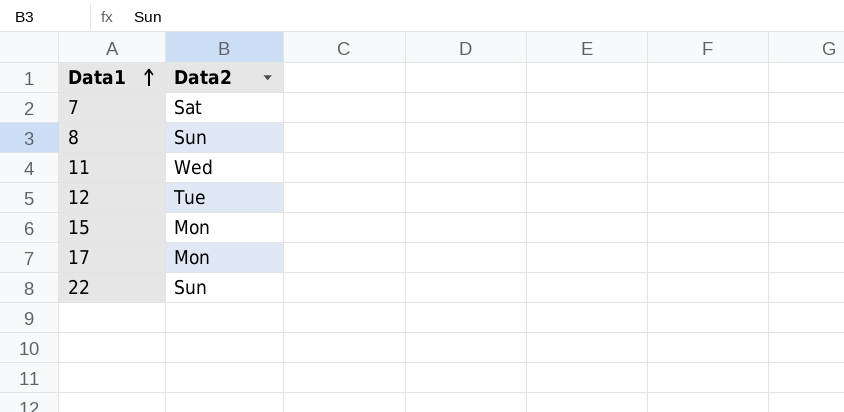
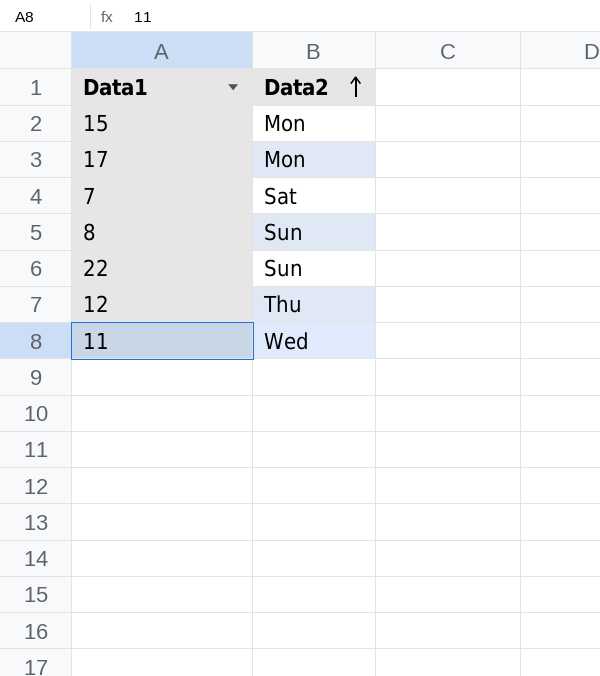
row order: Data1 ascending -> Data2 ascending
12 | Data2: Tue -> Thu

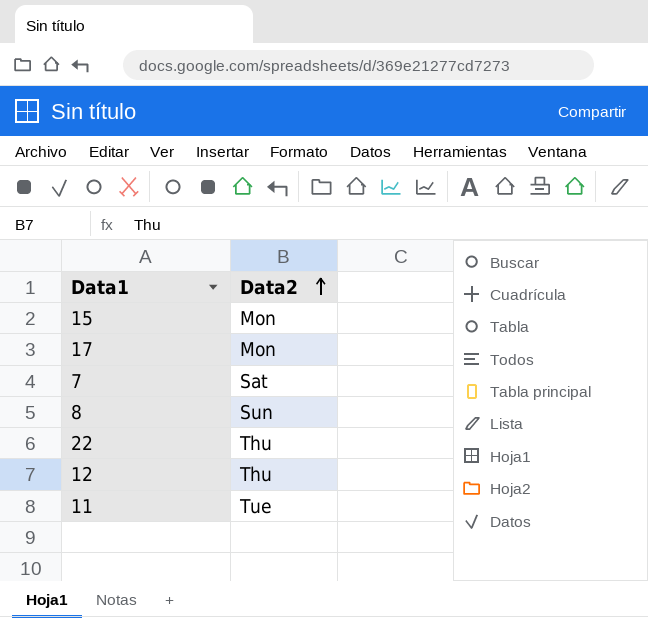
22 | Data2: Sun -> Thu
11 | Data2: Wed -> Tue

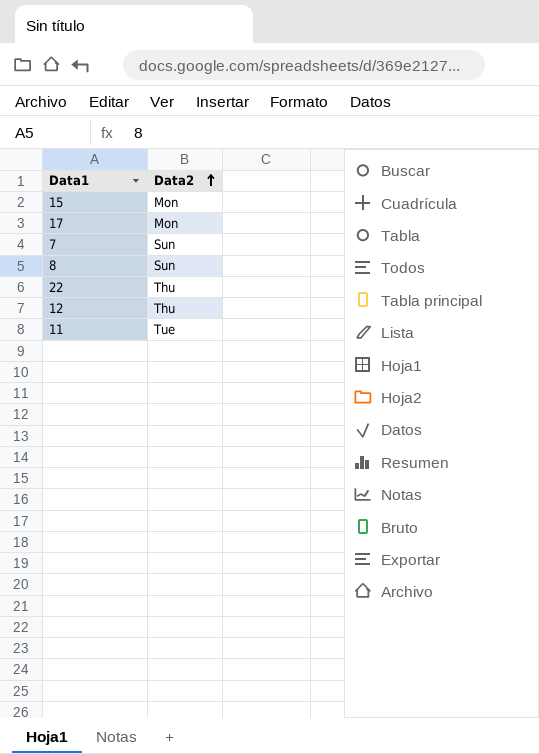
7 | Data2: Sat -> Sun

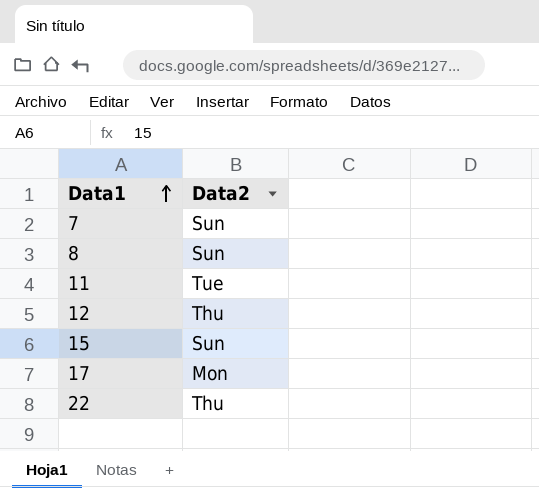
row order: Data2 ascending -> Data1 ascending
15 | Data2: Mon -> Sun

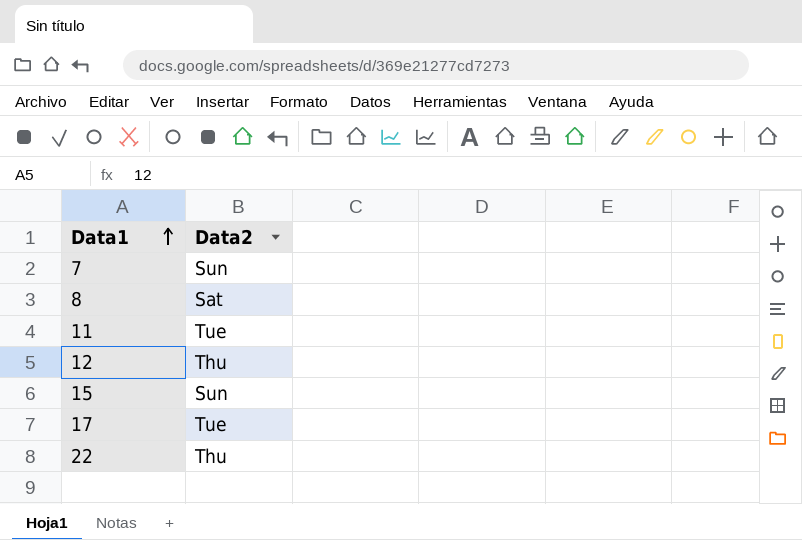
8 | Data2: Sun -> Sat
17 | Data2: Mon -> Tue

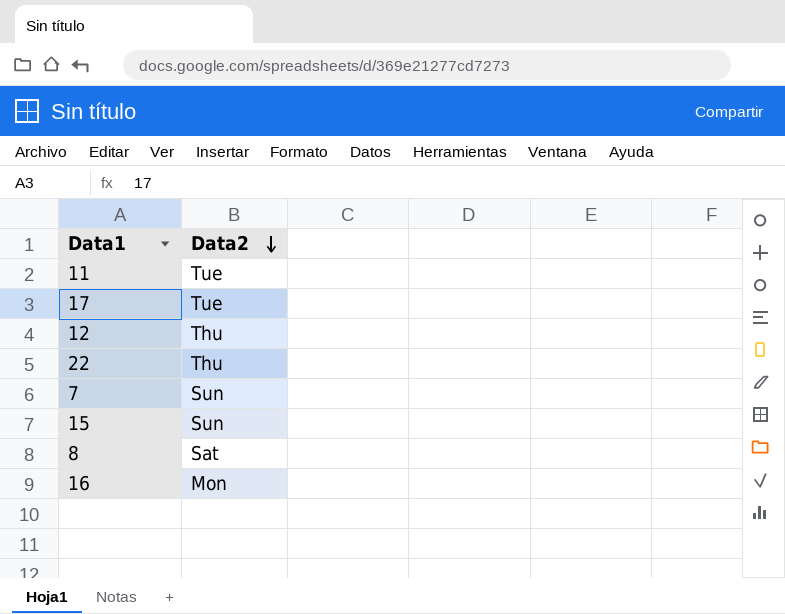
row order: Data1 ascending -> Data2 descending
row 16: none -> Mon

